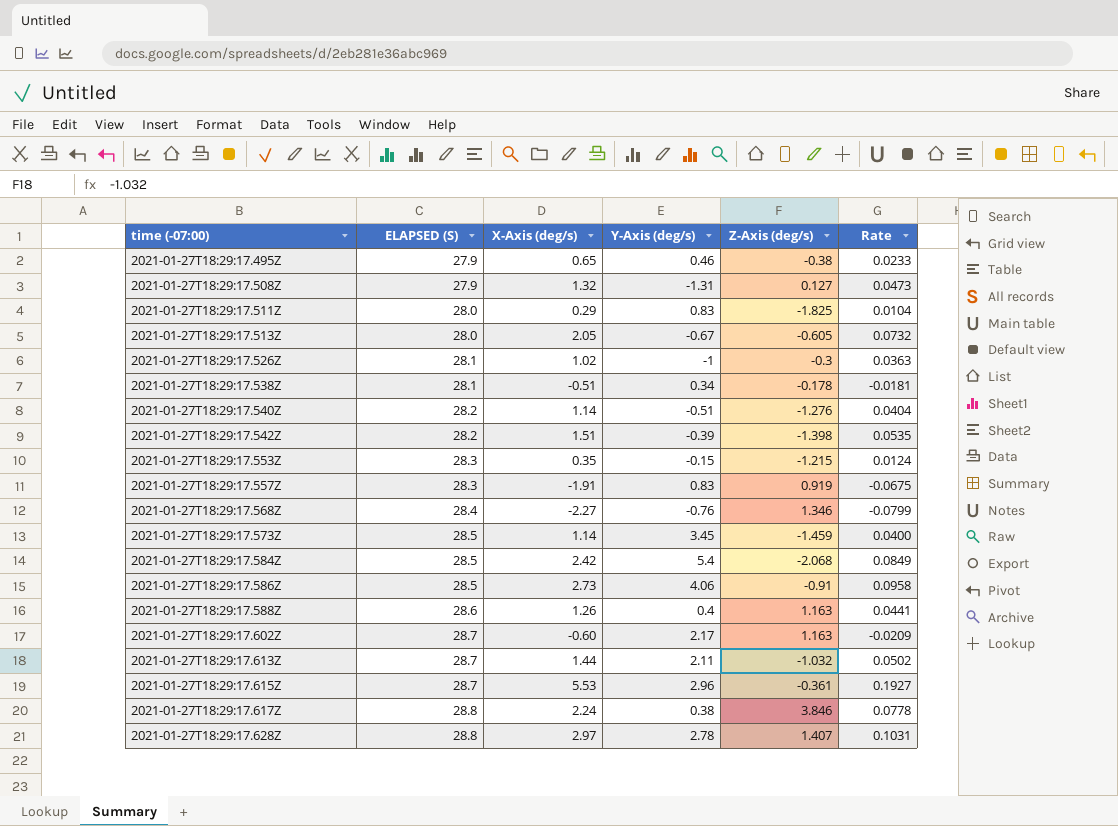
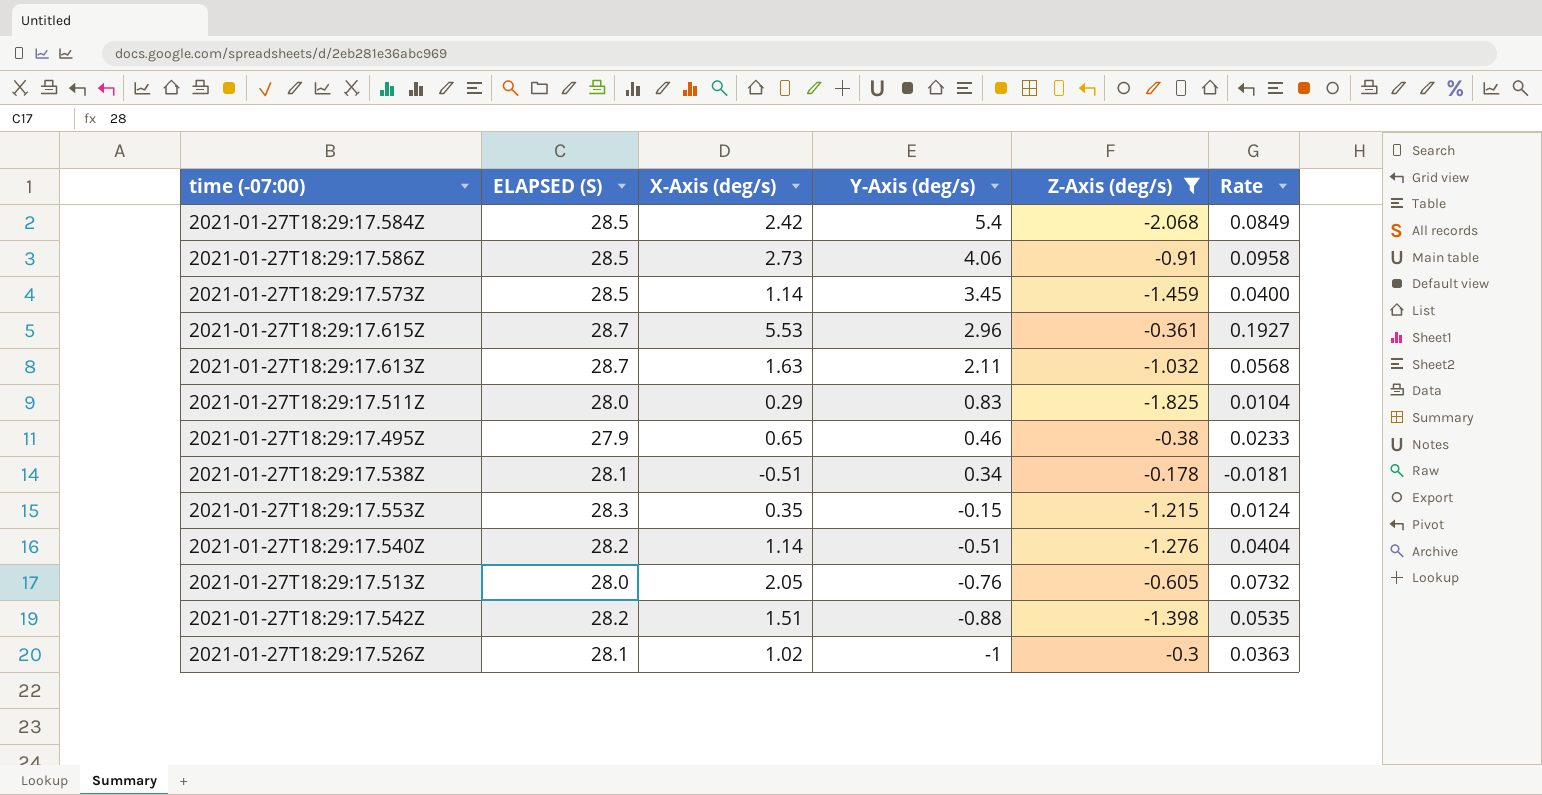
filter: none -> Z-Axis (deg/s) <= -0.178
row order: time (-07:00) ascending -> Y-Axis (deg/s) descending
2021-01-27T18:29:17.613Z | X-Axis (deg/s): 1.44 -> 1.63
2021-01-27T18:29:17.613Z | Rate: 0.0502 -> 0.0568
2021-01-27T18:29:17.513Z | Y-Axis (deg/s): -0.67 -> -0.76
2021-01-27T18:29:17.542Z | Y-Axis (deg/s): -0.39 -> -0.88

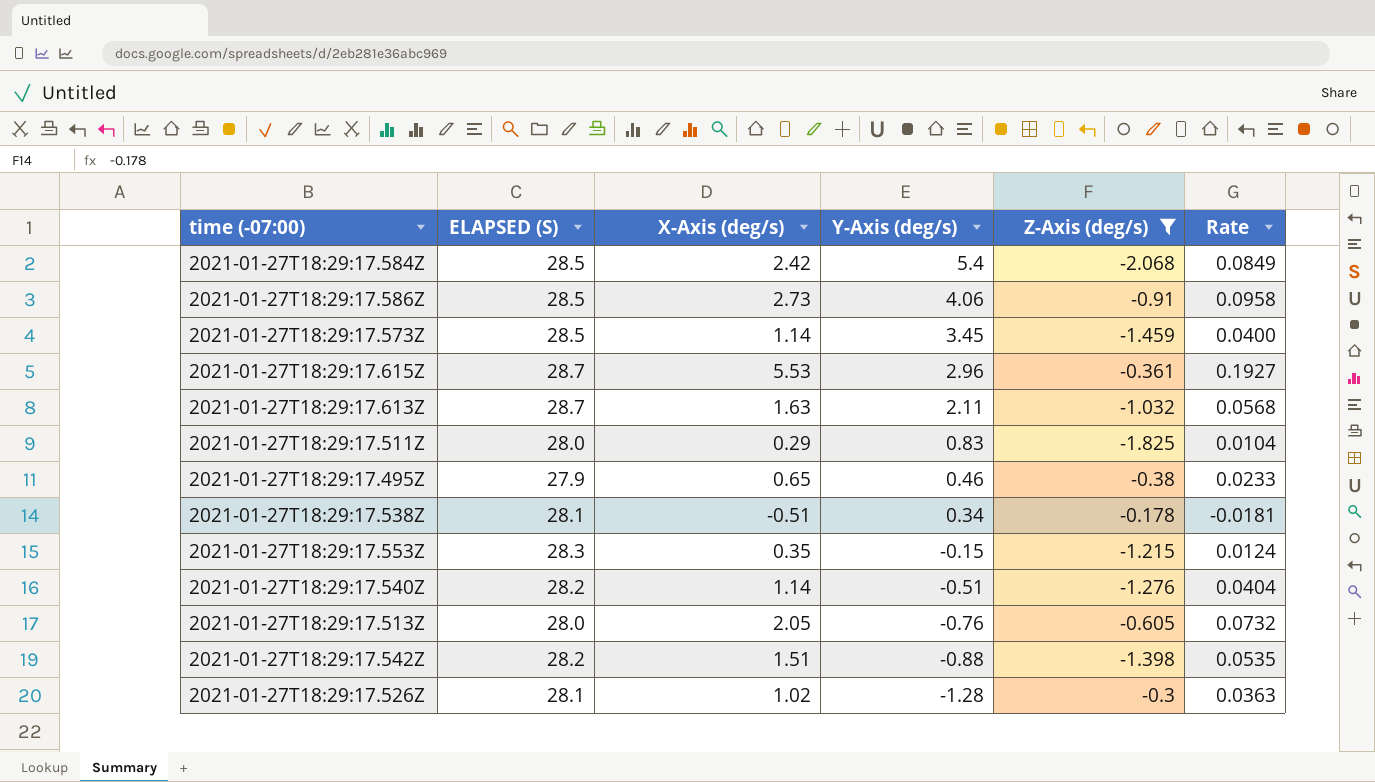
2021-01-27T18:29:17.526Z | Y-Axis (deg/s): -1 -> -1.28

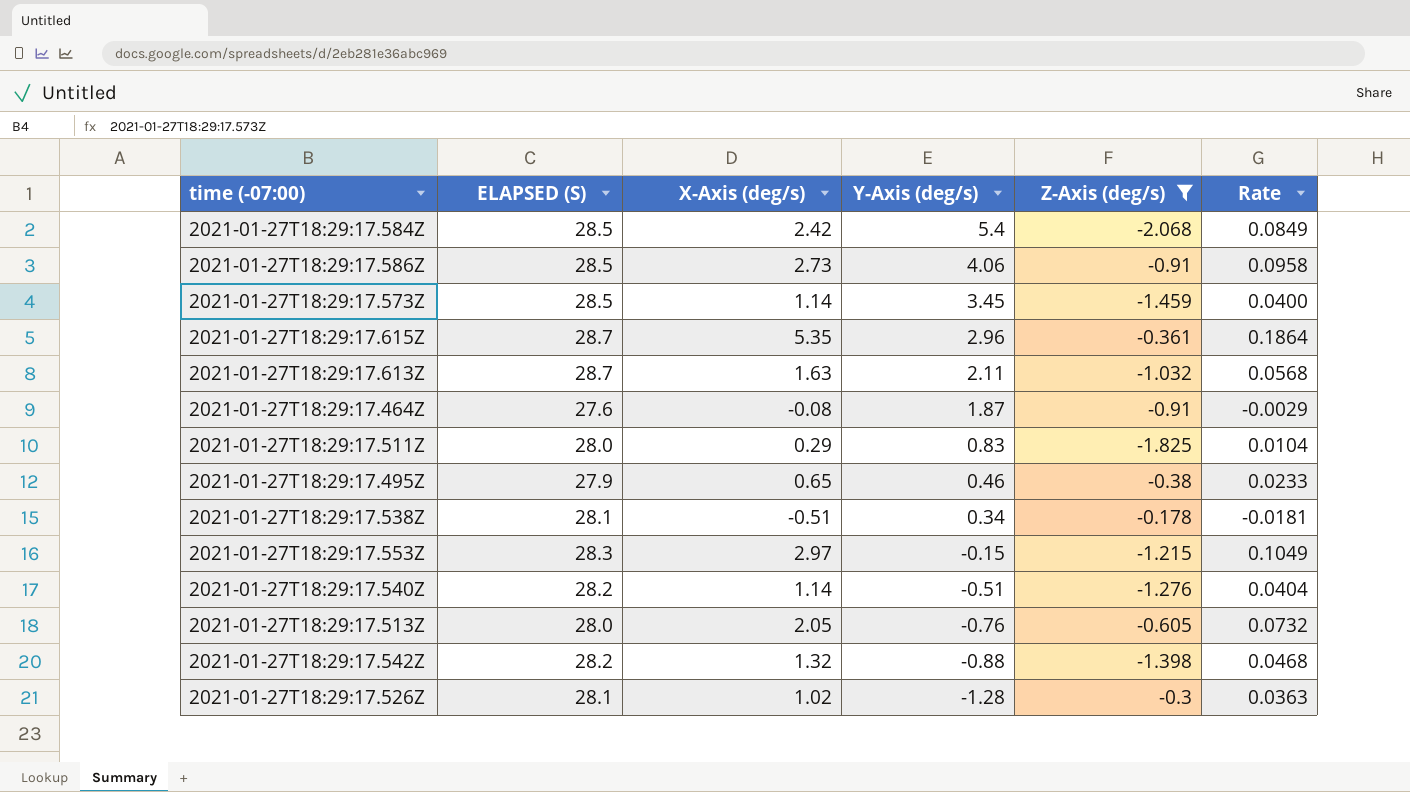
2021-01-27T18:29:17.615Z | X-Axis (deg/s): 5.53 -> 5.35
2021-01-27T18:29:17.615Z | Rate: 0.1927 -> 0.1864
row 2021-01-27T18:29:17.464Z: none -> 27.6 | -0.08 | 1.87 | -0.91 | -0.0029
2021-01-27T18:29:17.553Z | X-Axis (deg/s): 0.35 -> 2.97
2021-01-27T18:29:17.553Z | Rate: 0.0124 -> 0.1049
2021-01-27T18:29:17.542Z | X-Axis (deg/s): 1.51 -> 1.32
2021-01-27T18:29:17.542Z | Rate: 0.0535 -> 0.0468

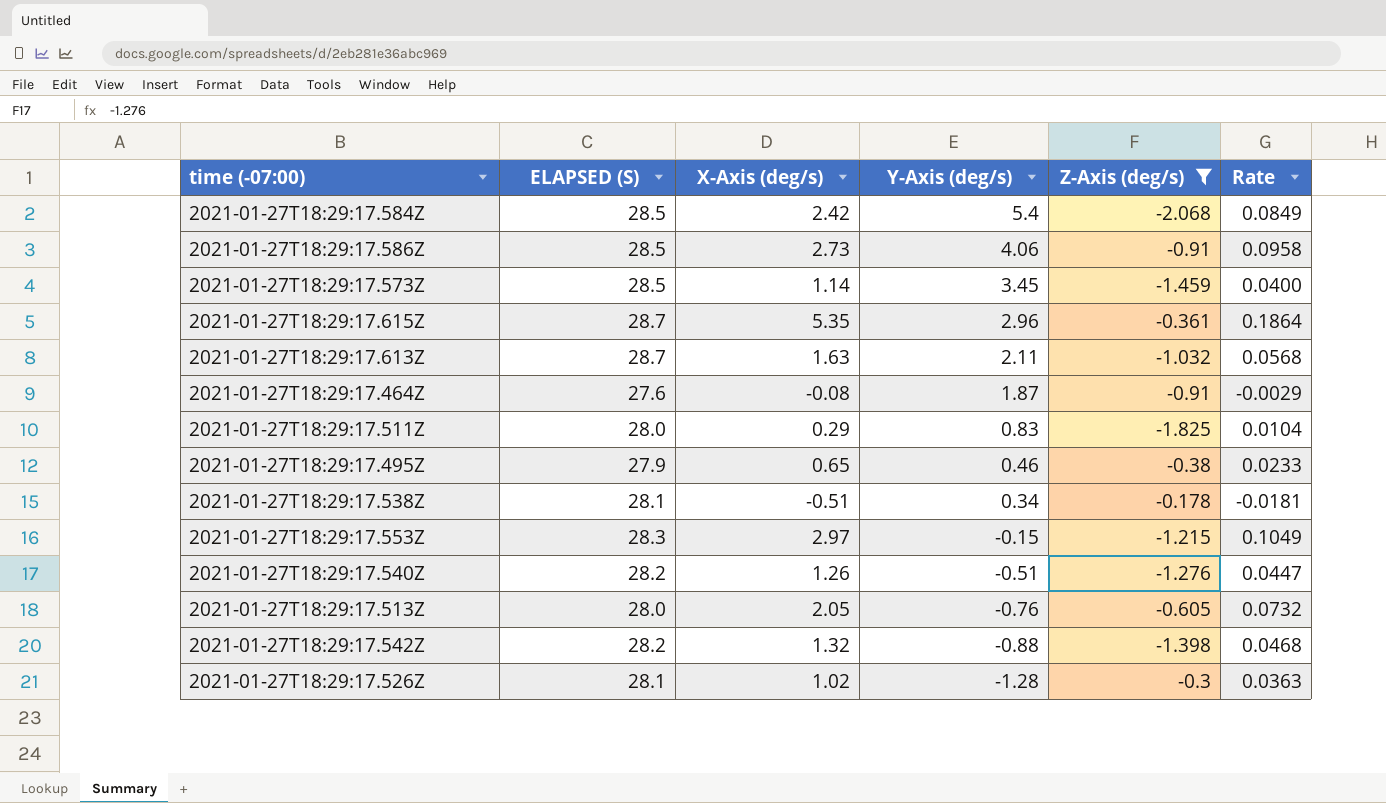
2021-01-27T18:29:17.540Z | X-Axis (deg/s): 1.14 -> 1.26
2021-01-27T18:29:17.540Z | Rate: 0.0404 -> 0.0447

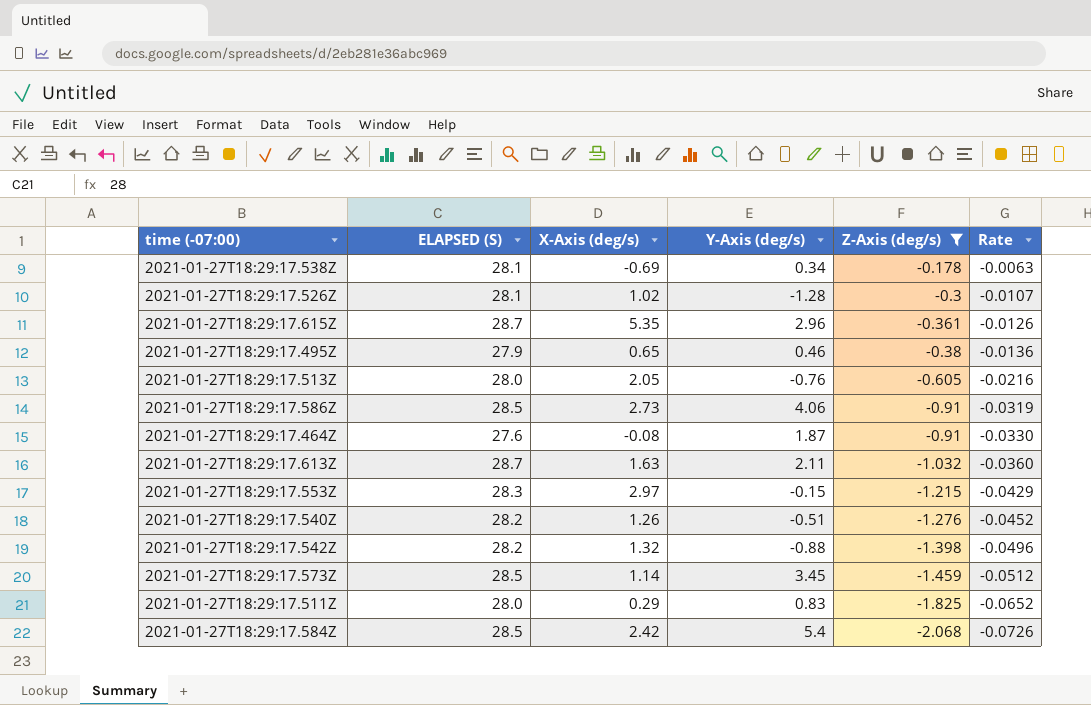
row order: Y-Axis (deg/s) descending -> Z-Axis (deg/s) descending
column Rate | formula: [X-Axis (deg/s)] / [ELAPSED (S)] -> [Z-Axis (deg/s)] / [ELAPSED (S)]
2021-01-27T18:29:17.538Z | X-Axis (deg/s): -0.51 -> -0.69

